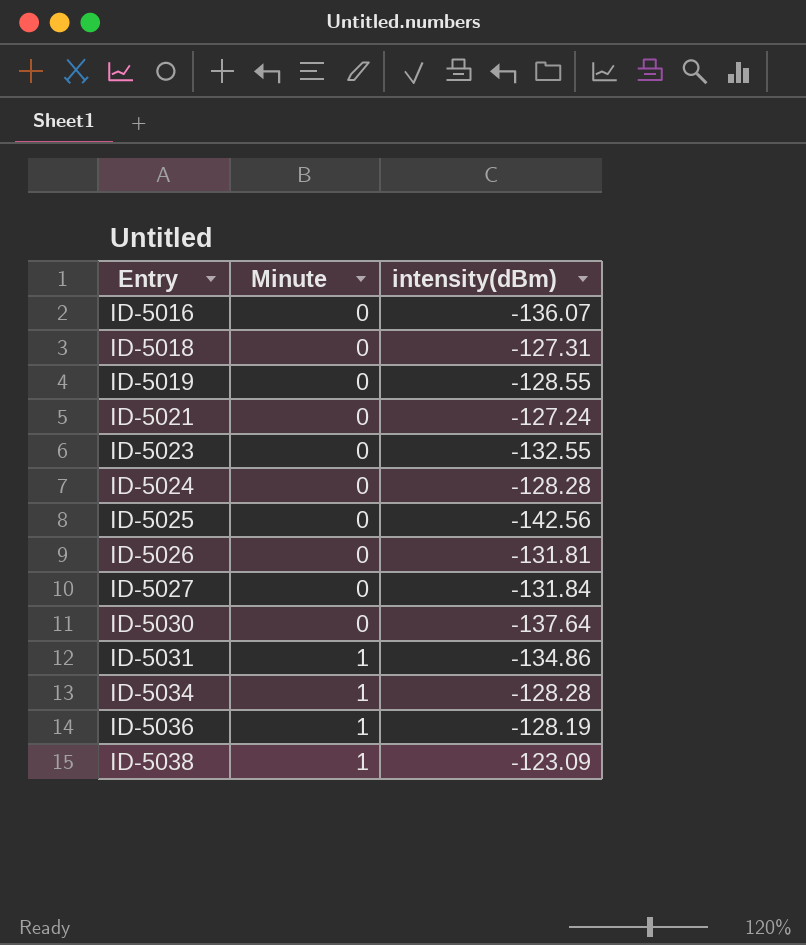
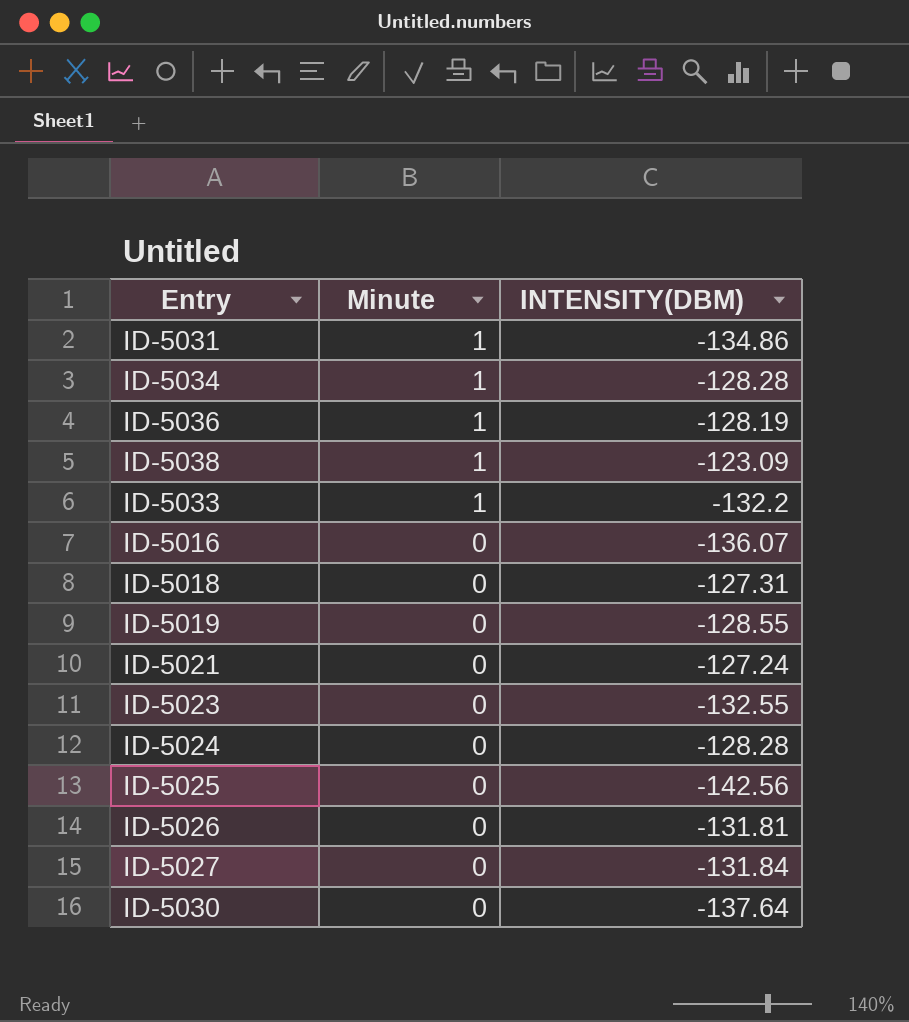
row order: Entry ascending -> Minute descending
column name: intensity(dBm) -> INTENSITY(DBM)
row ID-5033: none -> 1 | -132.2

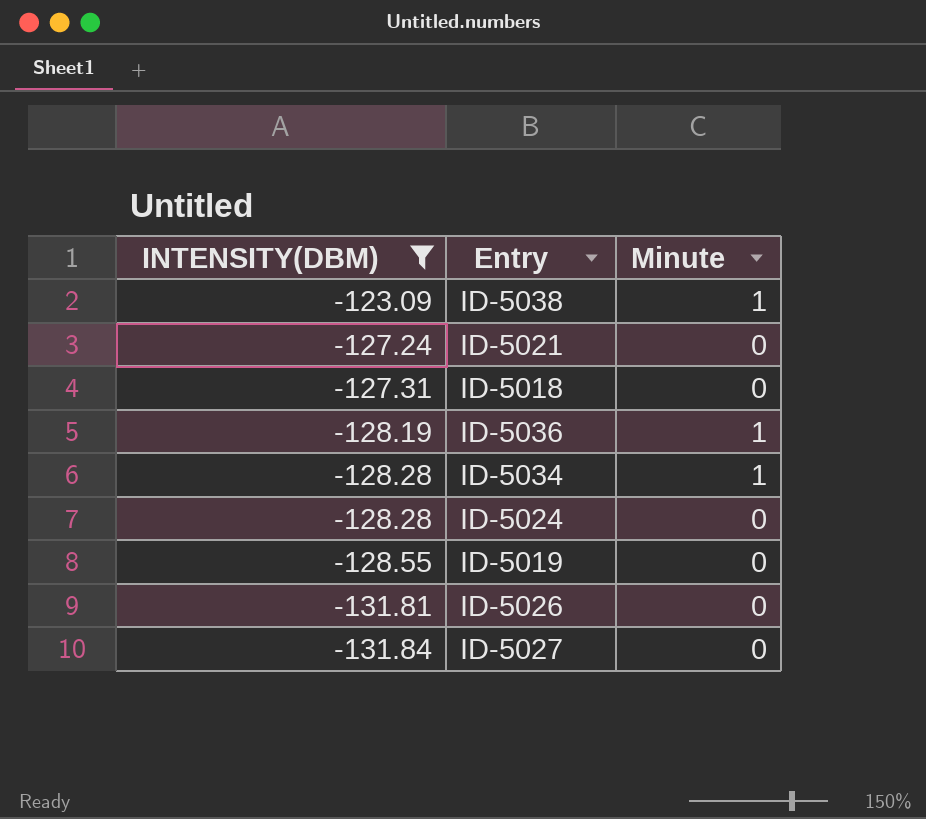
filter: none -> INTENSITY(DBM) >= -131.84
row order: Minute descending -> INTENSITY(DBM) descending
column INTENSITY(DBM) | position: 3 -> 1

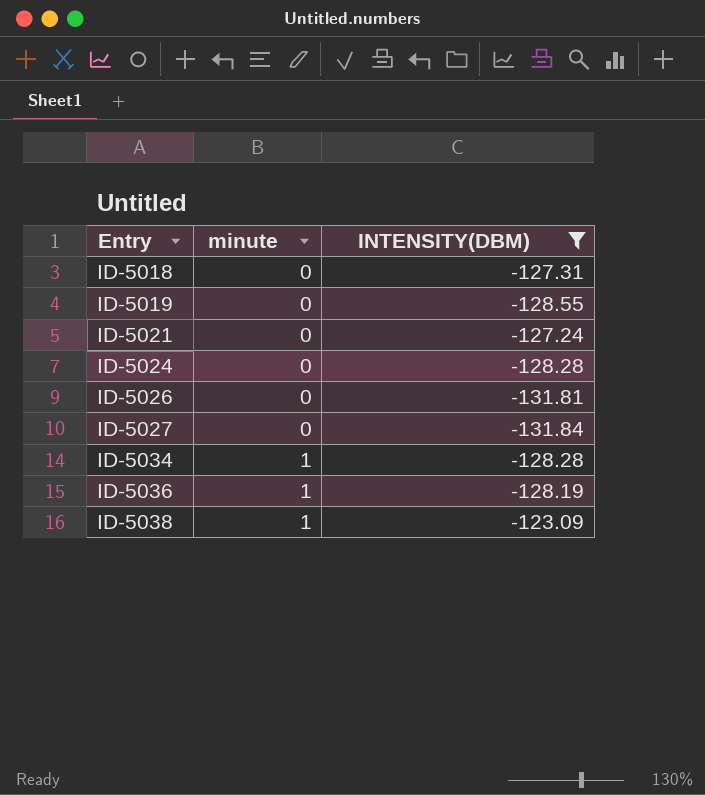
row order: INTENSITY(DBM) descending -> Entry ascending
column name: Minute -> minute
column INTENSITY(DBM) | position: 1 -> 3

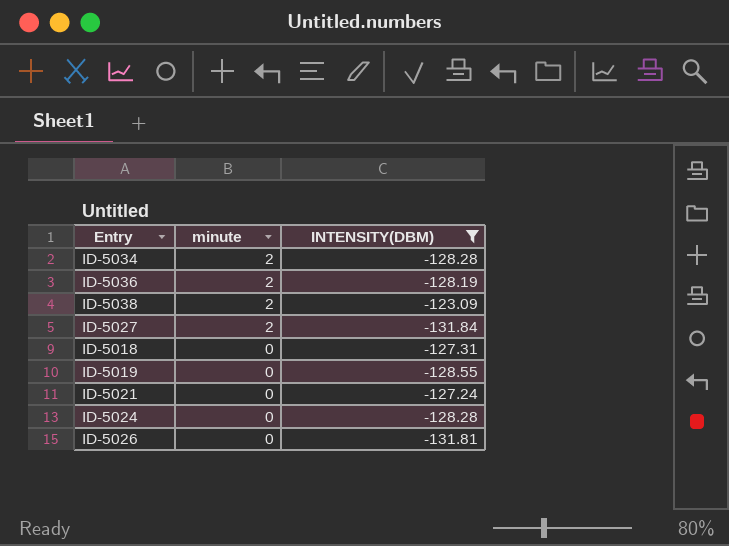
row order: Entry ascending -> minute descending
ID-5034 | minute: 1 -> 2
ID-5036 | minute: 1 -> 2
ID-5038 | minute: 1 -> 2
ID-5027 | minute: 0 -> 2

